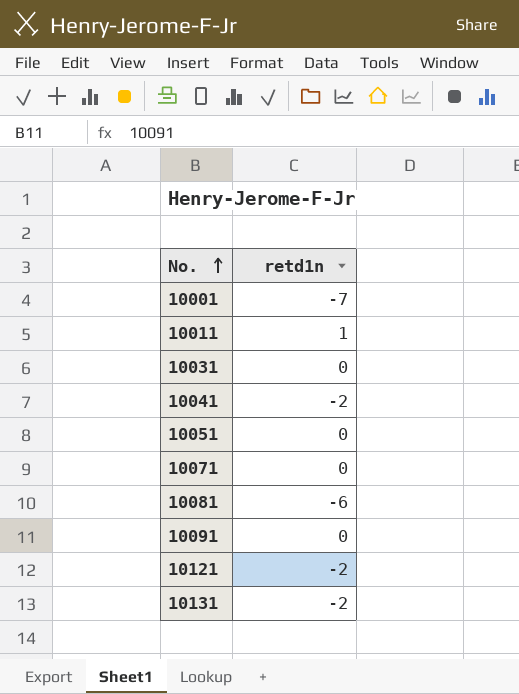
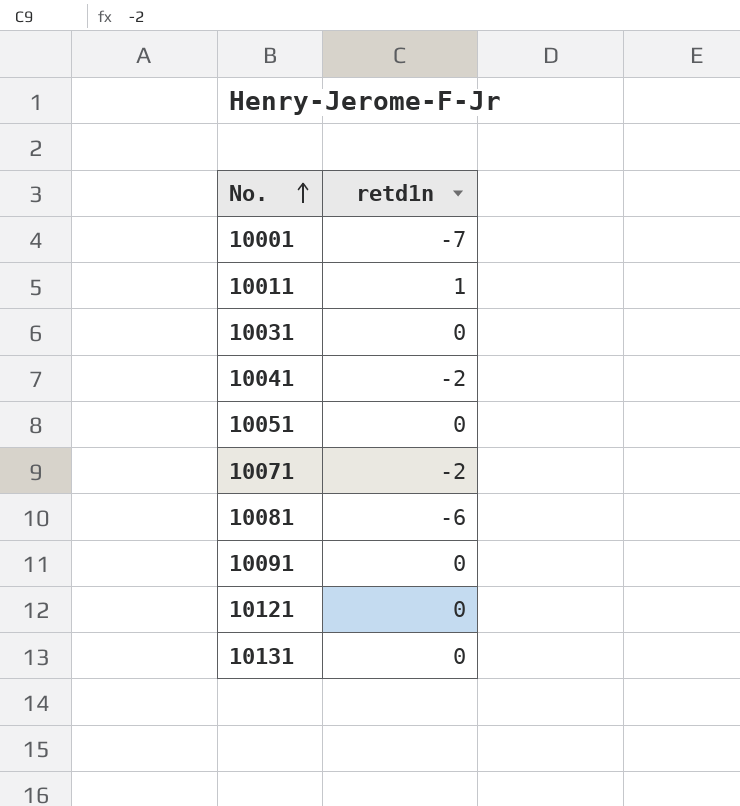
10071 | retd1n: 0 -> -2
10121 | retd1n: -2 -> 0
10131 | retd1n: -2 -> 0

